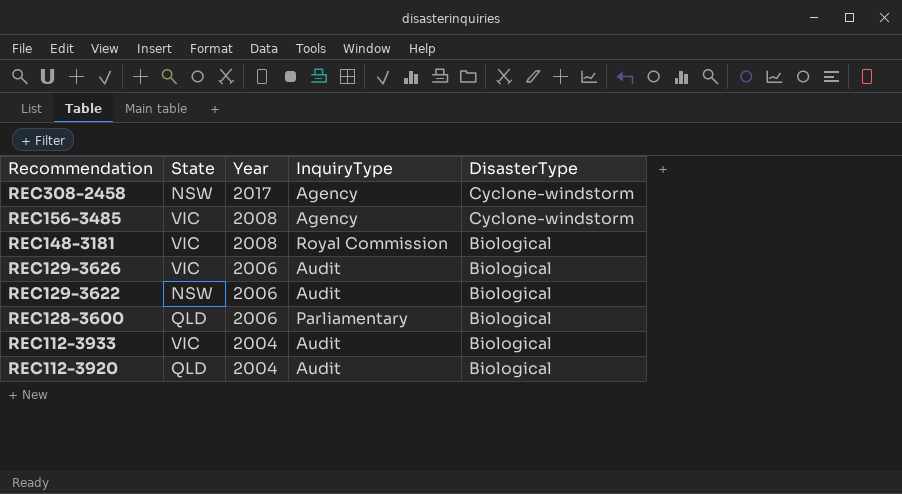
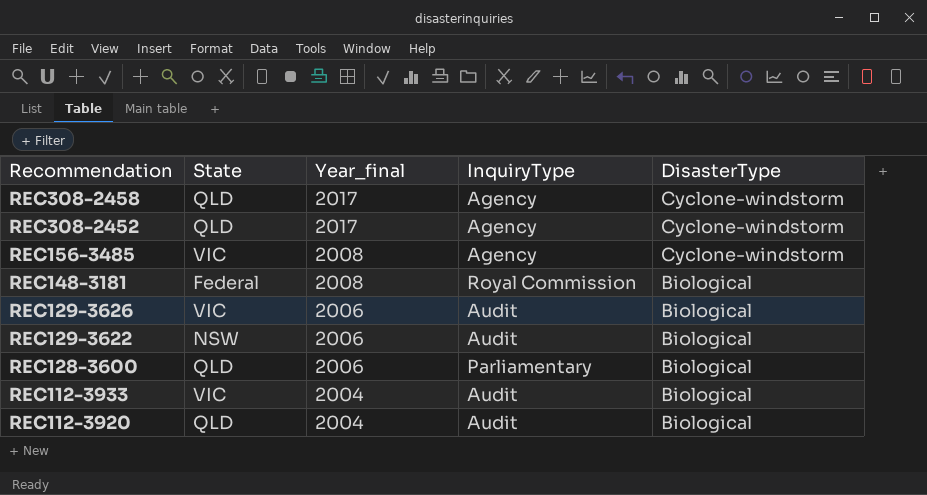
column name: Year -> Year_final
REC308-2458 | State: NSW -> QLD
row REC308-2452: none -> QLD | 2017 | Agency | Cyclone-windstorm
REC148-3181 | State: VIC -> Federal

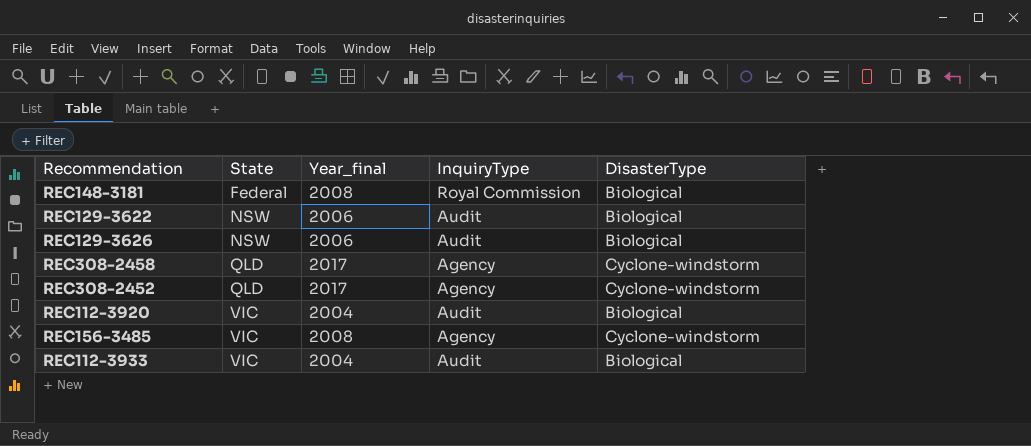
row order: Recommendation descending -> State ascending
row REC128-3600: QLD | 2006 | Parliamentary | Biological -> none
REC129-3626 | State: VIC -> NSW
REC112-3920 | State: QLD -> VIC

